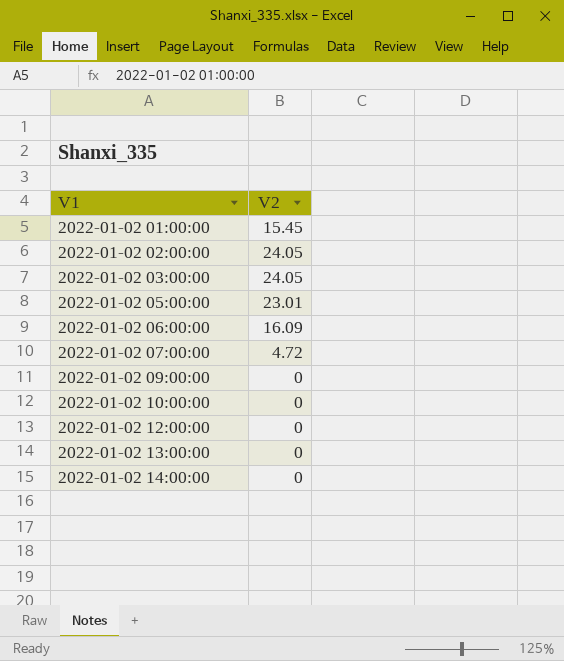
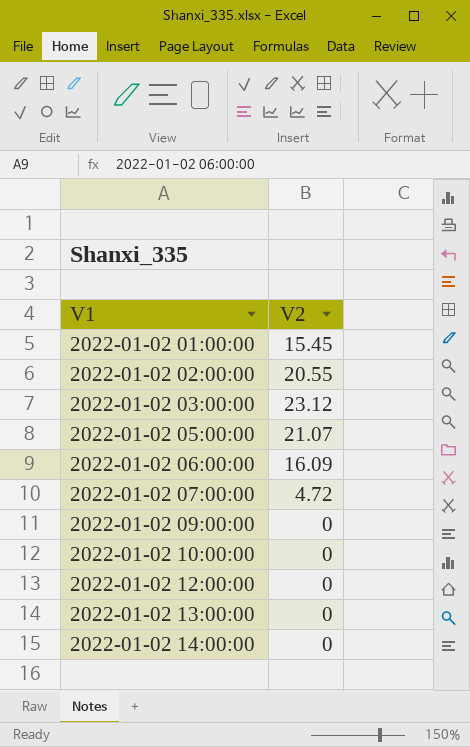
2022-01-02 02:00:00 | V2: 24.05 -> 20.55
2022-01-02 03:00:00 | V2: 24.05 -> 23.12
2022-01-02 05:00:00 | V2: 23.01 -> 21.07

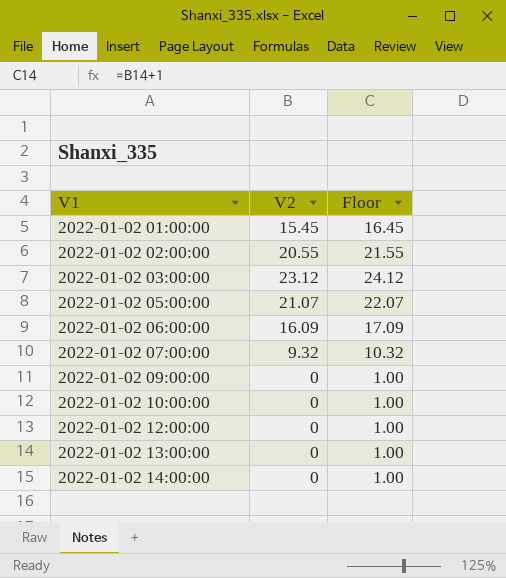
column Floor | formula: none -> [V2] + 1
2022-01-02 07:00:00 | V2: 4.72 -> 9.32

